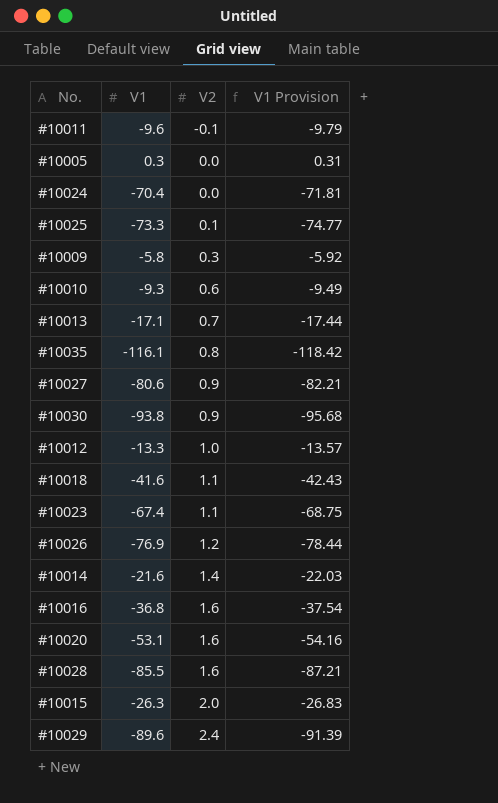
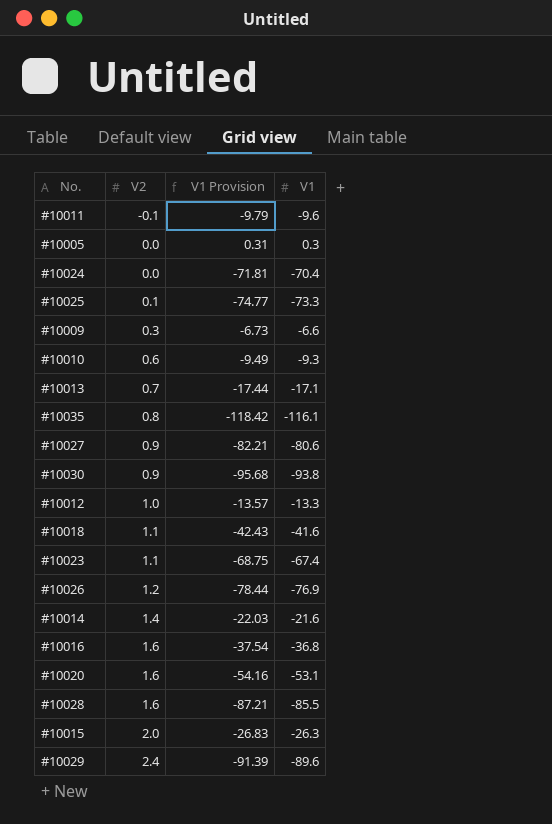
column V1 | position: 2 -> 4
#10009 | V1 Provision: -5.92 -> -6.73
#10009 | V1: -5.8 -> -6.6

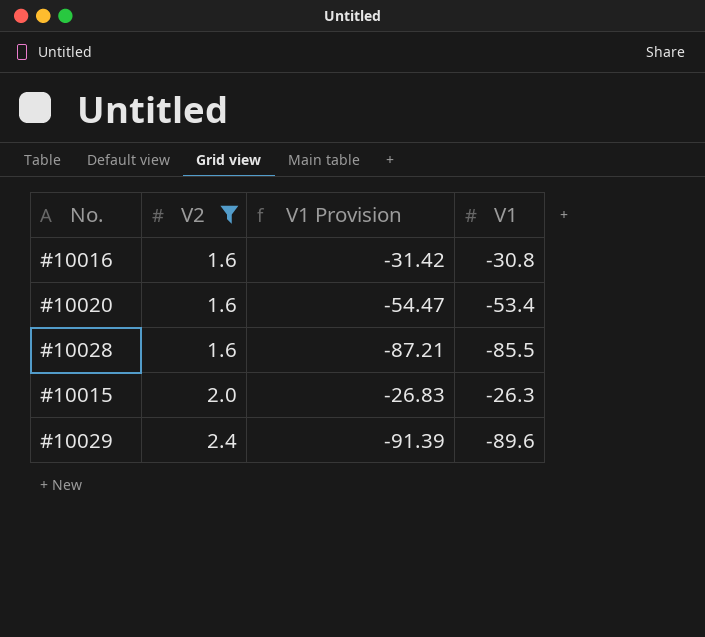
filter: none -> V2 >= 1.6
#10016 | V1 Provision: -37.54 -> -31.42
#10016 | V1: -36.8 -> -30.8
#10020 | V1 Provision: -54.16 -> -54.47
#10020 | V1: -53.1 -> -53.4

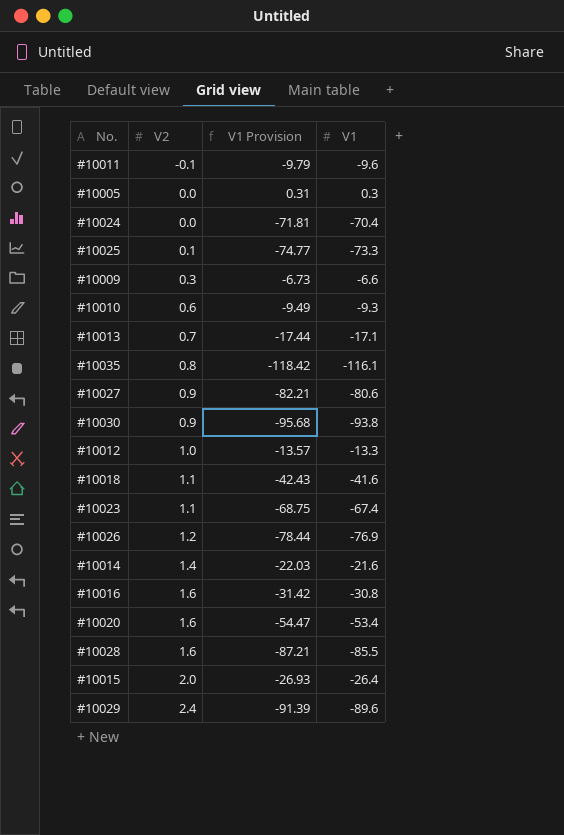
filter: V2 >= 1.6 -> none
#10015 | V1 Provision: -26.83 -> -26.93
#10015 | V1: -26.3 -> -26.4

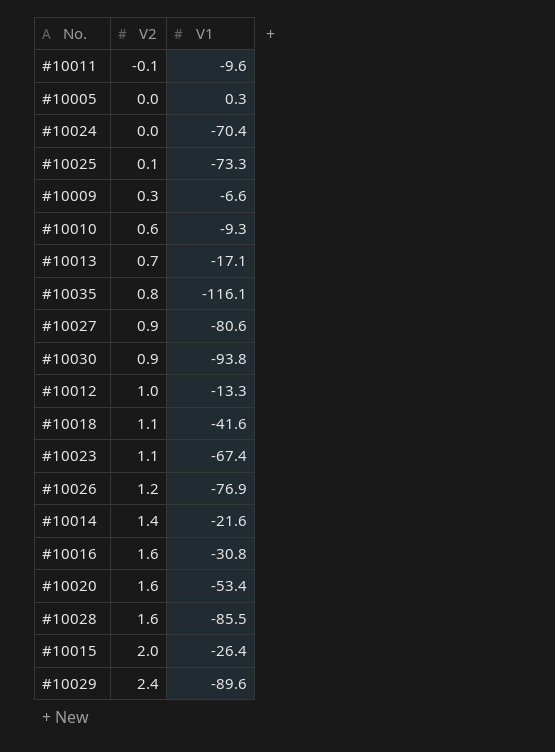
column V1 Provision | formula: [V1] * 1.02 -> none

